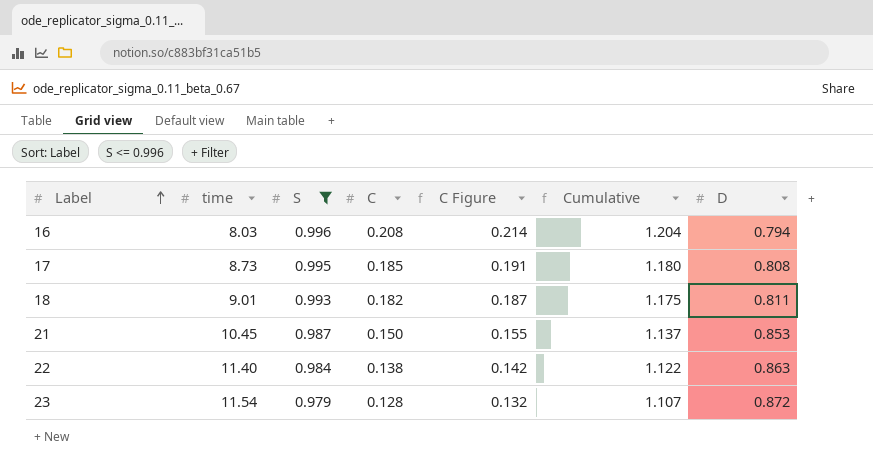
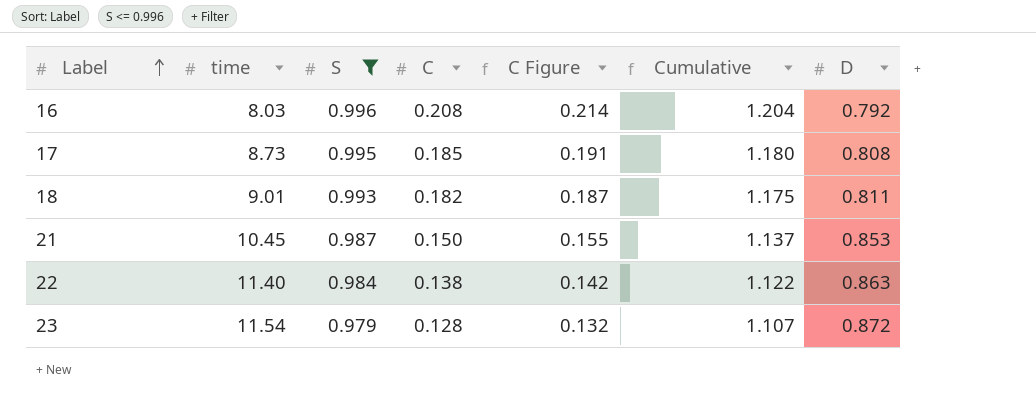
16 | D: 0.794 -> 0.792

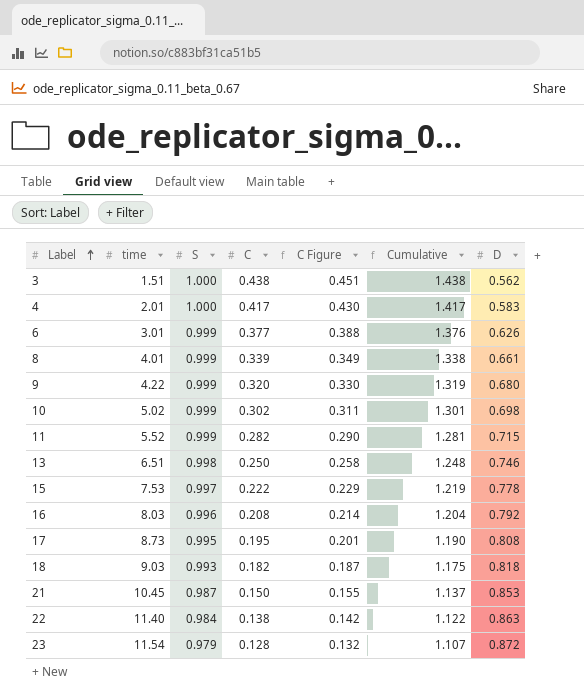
filter: S <= 0.996 -> none
17 | C: 0.185 -> 0.195
17 | C Figure: 0.191 -> 0.201
17 | Cumulative: 1.180 -> 1.190
18 | time: 9.01 -> 9.03
18 | D: 0.811 -> 0.818

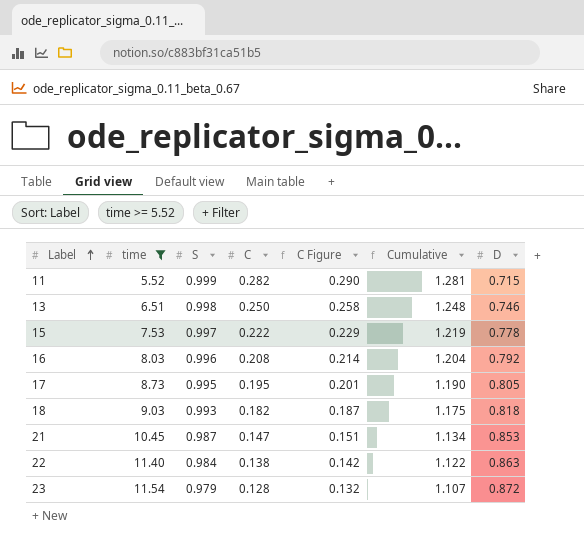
filter: none -> time >= 5.52
17 | D: 0.808 -> 0.805
21 | C: 0.150 -> 0.147
21 | C Figure: 0.155 -> 0.151
21 | Cumulative: 1.137 -> 1.134

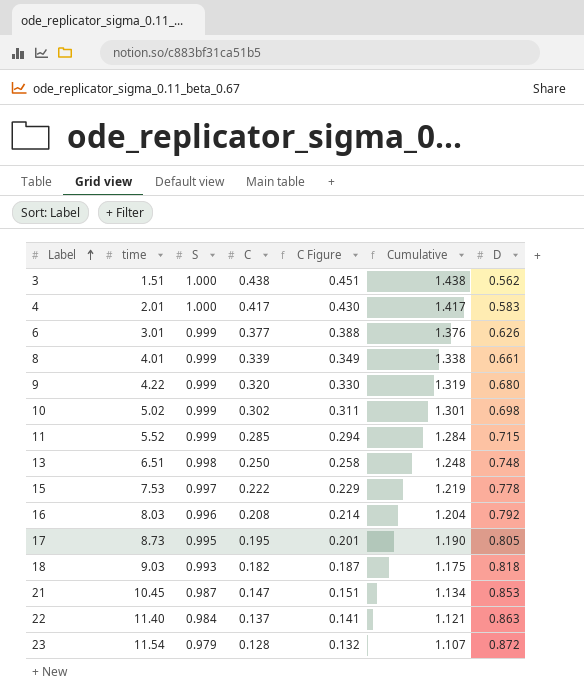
filter: time >= 5.52 -> none
11 | C: 0.282 -> 0.285
11 | C Figure: 0.290 -> 0.294
11 | Cumulative: 1.281 -> 1.284
13 | D: 0.746 -> 0.748
22 | C: 0.138 -> 0.137
22 | C Figure: 0.142 -> 0.141
22 | Cumulative: 1.122 -> 1.121

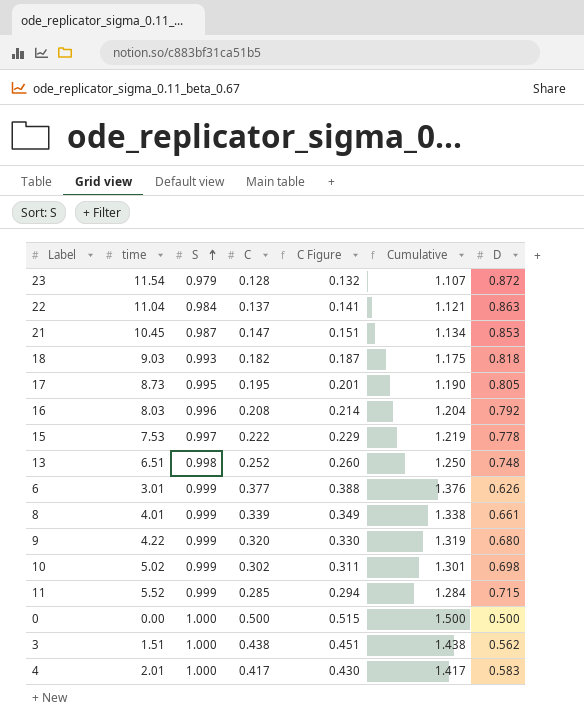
row order: Label ascending -> S ascending
22 | time: 11.40 -> 11.04
13 | C: 0.250 -> 0.252
13 | C Figure: 0.258 -> 0.260
13 | Cumulative: 1.248 -> 1.250
row 0: none -> 0.00 | 1.000 | 0.500 | 0.515 | 1.500 | 0.500

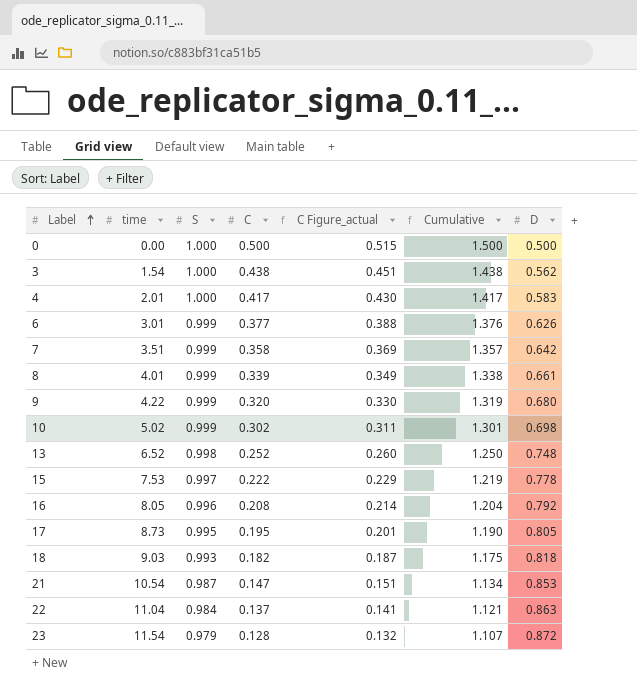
row order: S ascending -> Label ascending
column name: C Figure -> C Figure_actual
row 11: 5.52 | 0.999 | 0.285 | 0.294 | 1.284 | 0.715 -> none
3 | time: 1.51 -> 1.54
row 7: none -> 3.51 | 0.999 | 0.358 | 0.369 | 1.357 | 0.642
13 | time: 6.51 -> 6.52
16 | time: 8.03 -> 8.05
21 | time: 10.45 -> 10.54

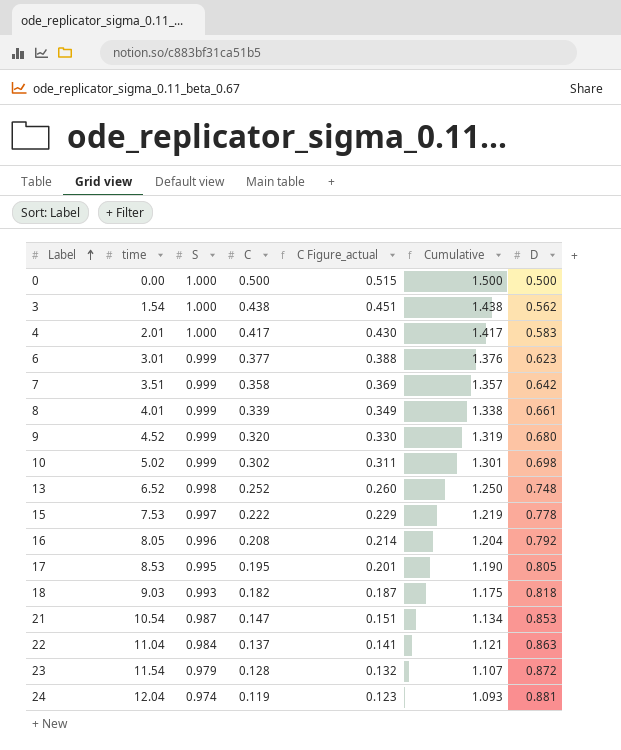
6 | D: 0.626 -> 0.623
9 | time: 4.22 -> 4.52
17 | time: 8.73 -> 8.53
row 24: none -> 12.04 | 0.974 | 0.119 | 0.123 | 1.093 | 0.881

